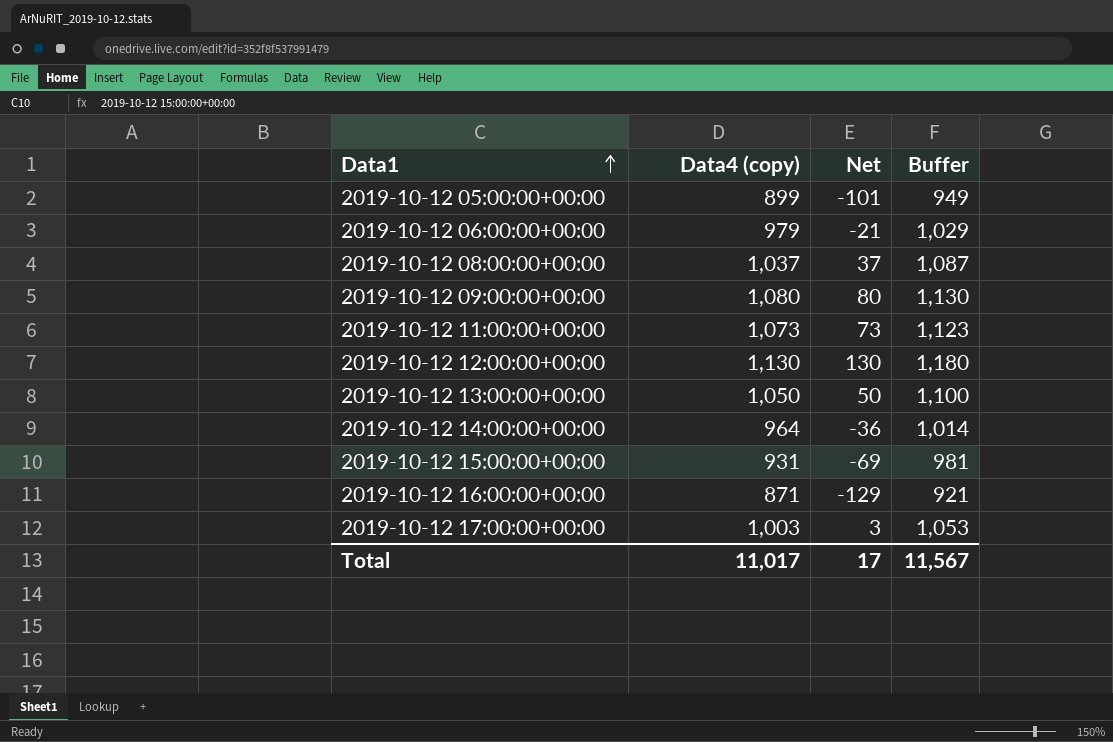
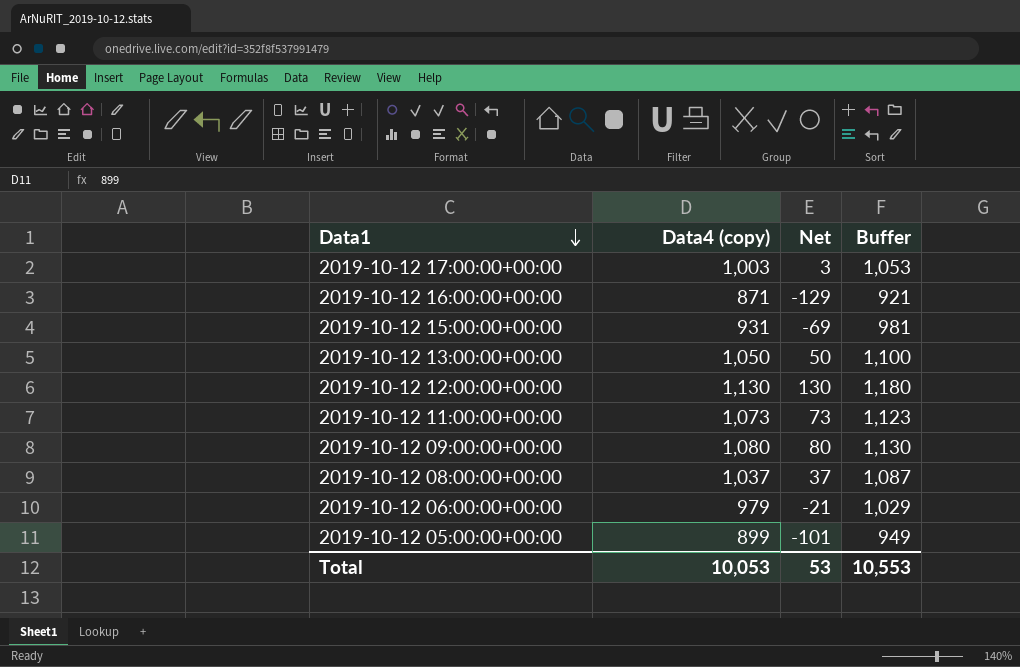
row order: Data1 ascending -> Data1 descending
row 2019-10-12 14:00:00+00:00: 964 | -36 | 1,014 -> none
Total | Data4 (copy): 11,017 -> 10,053
Total | Net: 17 -> 53
Total | Buffer: 11,567 -> 10,553

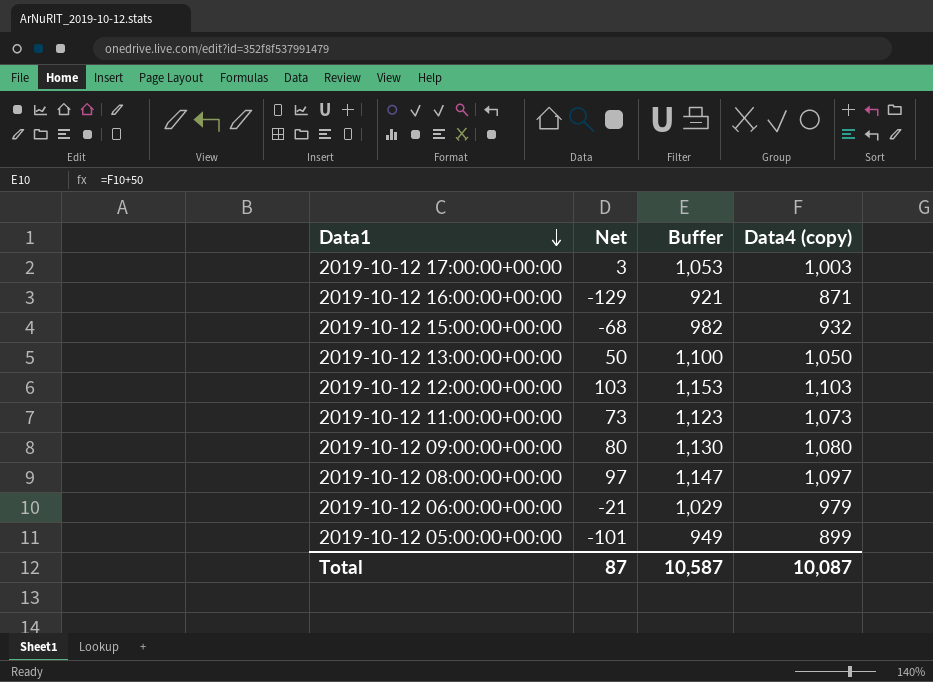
column Data4 (copy) | position: 2 -> 4
2019-10-12 15:00:00+00:00 | Net: -69 -> -68
2019-10-12 15:00:00+00:00 | Buffer: 981 -> 982
2019-10-12 15:00:00+00:00 | Data4 (copy): 931 -> 932
2019-10-12 12:00:00+00:00 | Net: 130 -> 103
2019-10-12 12:00:00+00:00 | Buffer: 1,180 -> 1,153
2019-10-12 12:00:00+00:00 | Data4 (copy): 1,130 -> 1,103
2019-10-12 08:00:00+00:00 | Net: 37 -> 97
2019-10-12 08:00:00+00:00 | Buffer: 1,087 -> 1,147
2019-10-12 08:00:00+00:00 | Data4 (copy): 1,037 -> 1,097
Total | Net: 53 -> 87
Total | Buffer: 10,553 -> 10,587
Total | Data4 (copy): 10,053 -> 10,087

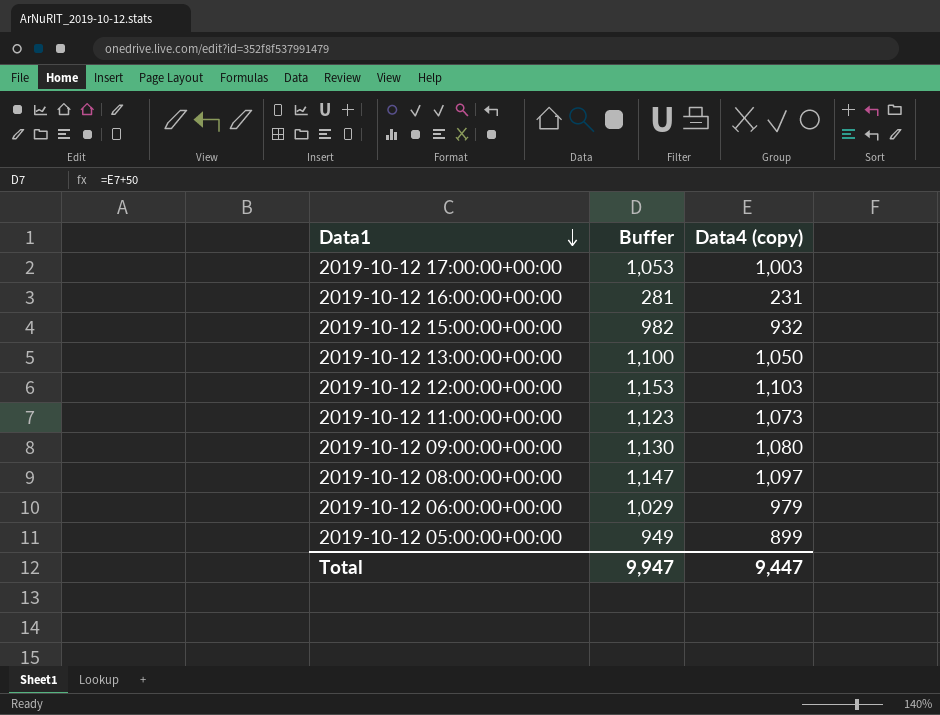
column Net | formula: [Data4 (copy)] - 1000 -> none
2019-10-12 16:00:00+00:00 | Buffer: 921 -> 281
2019-10-12 16:00:00+00:00 | Data4 (copy): 871 -> 231
Total | Buffer: 10,587 -> 9,947
Total | Data4 (copy): 10,087 -> 9,447

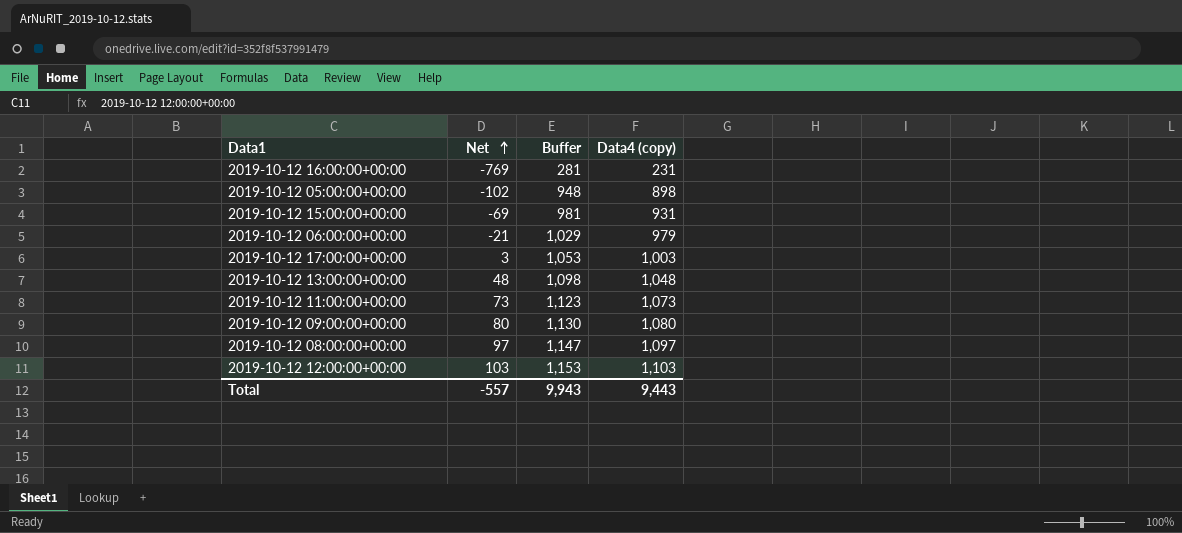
row order: Data1 descending -> Net ascending
column Net | formula: none -> [Data4 (copy)] - 1000
2019-10-12 05:00:00+00:00 | Buffer: 949 -> 948
2019-10-12 05:00:00+00:00 | Data4 (copy): 899 -> 898
2019-10-12 15:00:00+00:00 | Buffer: 982 -> 981
2019-10-12 15:00:00+00:00 | Data4 (copy): 932 -> 931
2019-10-12 13:00:00+00:00 | Buffer: 1,100 -> 1,098
2019-10-12 13:00:00+00:00 | Data4 (copy): 1,050 -> 1,048
Total | Buffer: 9,947 -> 9,943
Total | Data4 (copy): 9,447 -> 9,443

